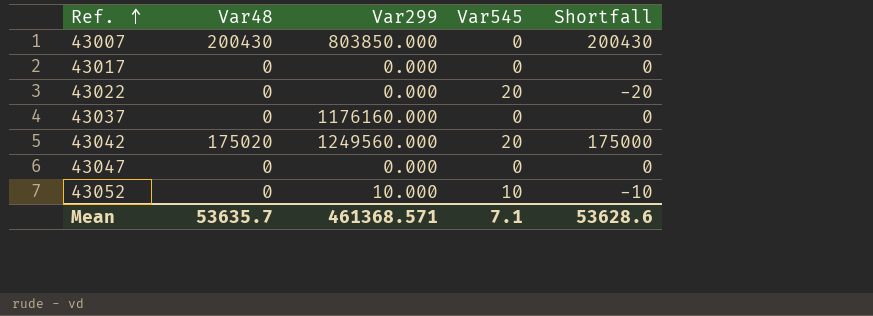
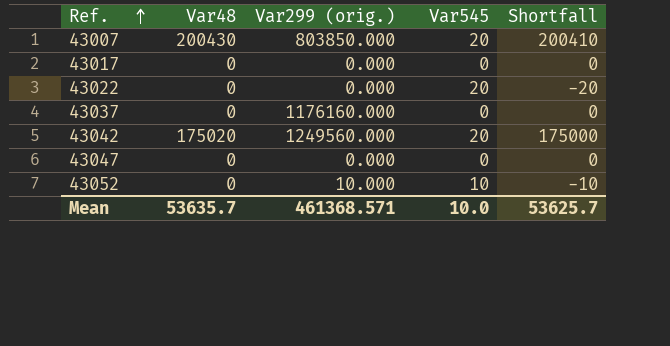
column name: Var299 -> Var299 (orig.)
43007 | Var545: 0 -> 20
43007 | Shortfall: 200430 -> 200410
Mean | Var545: 7.1 -> 10.0
Mean | Shortfall: 53628.6 -> 53625.7

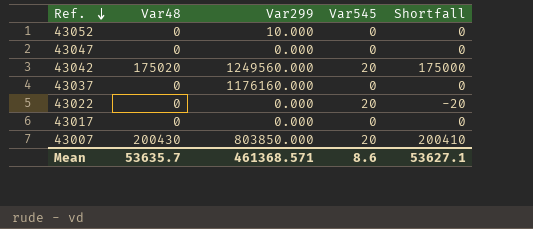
row order: Ref. ascending -> Ref. descending
column name: Var299 (orig.) -> Var299
43052 | Var545: 10 -> 0
43052 | Shortfall: -10 -> 0
Mean | Var545: 10.0 -> 8.6
Mean | Shortfall: 53625.7 -> 53627.1

